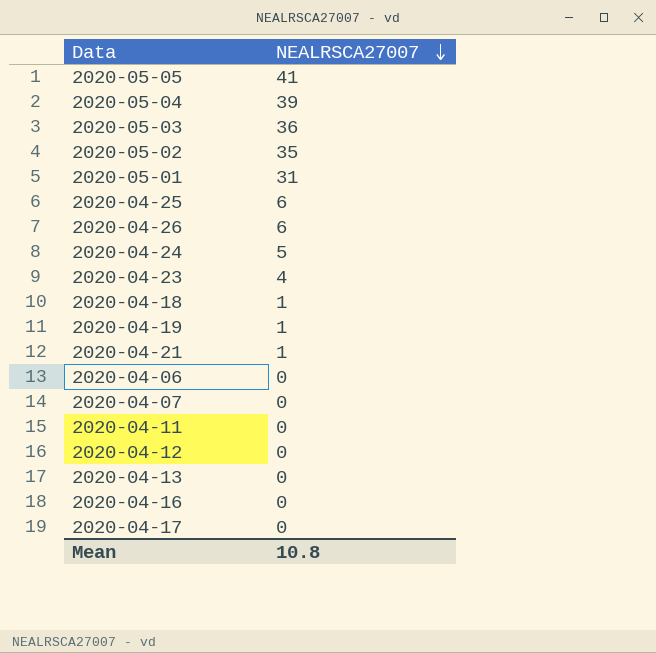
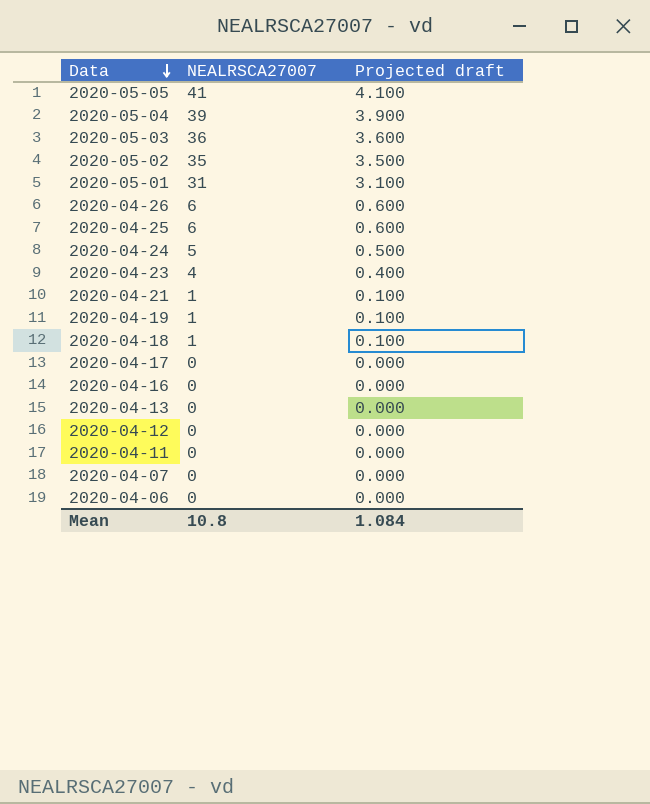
row order: NEALRSCA27007 descending -> Data descending
column Projected draft | formula: none -> [NEALRSCA27007] * 0.1

